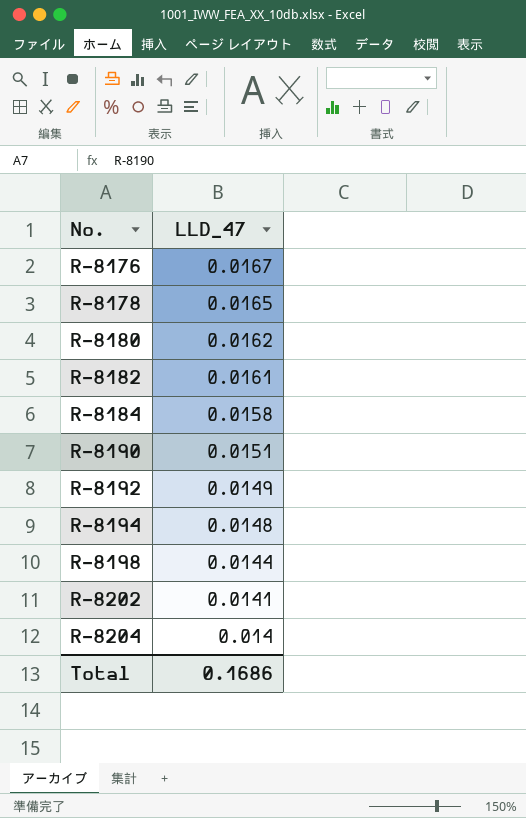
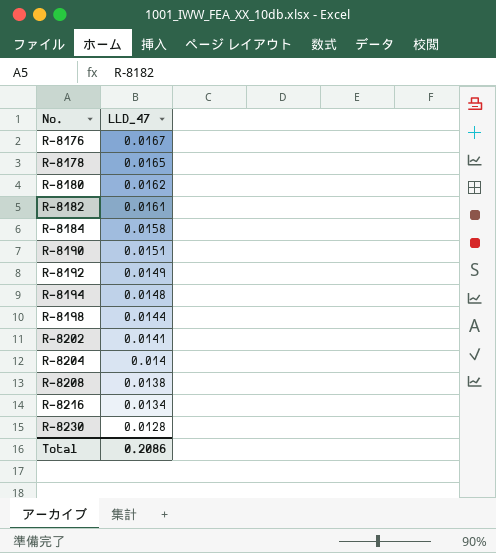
row R-8208: none -> 0.0138
row R-8216: none -> 0.0134
row R-8230: none -> 0.0128
Total | LLD_47: 0.1686 -> 0.2086

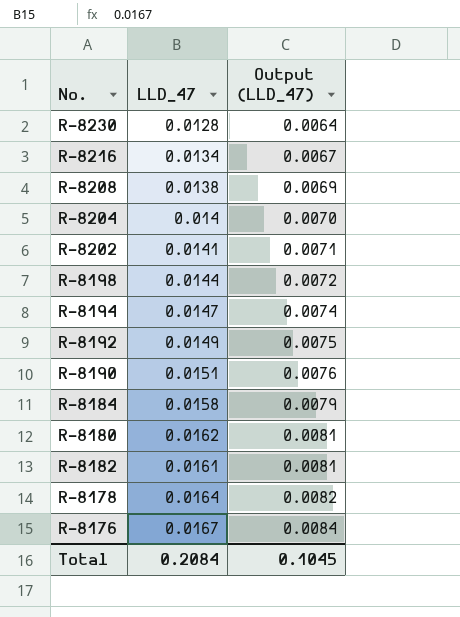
row order: No. ascending -> Output (LLD_47) ascending
column Output (LLD_47) | formula: none -> [LLD_47] * 0.5
R-8194 | LLD_47: 0.0148 -> 0.0147
R-8178 | LLD_47: 0.0165 -> 0.0164
Total | LLD_47: 0.2086 -> 0.2084

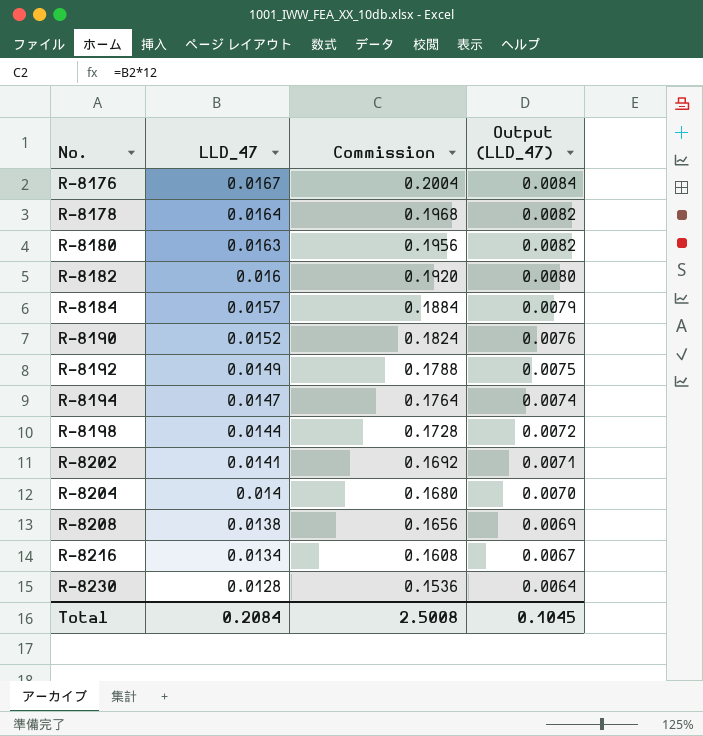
row order: Output (LLD_47) ascending -> No. ascending
column Commission | formula: none -> [LLD_47] * 12
R-8180 | LLD_47: 0.0162 -> 0.0163
R-8180 | Output (LLD_47): 0.0081 -> 0.0082
R-8182 | LLD_47: 0.0161 -> 0.016
R-8182 | Output (LLD_47): 0.0081 -> 0.0080
R-8184 | LLD_47: 0.0158 -> 0.0157
R-8190 | LLD_47: 0.0151 -> 0.0152

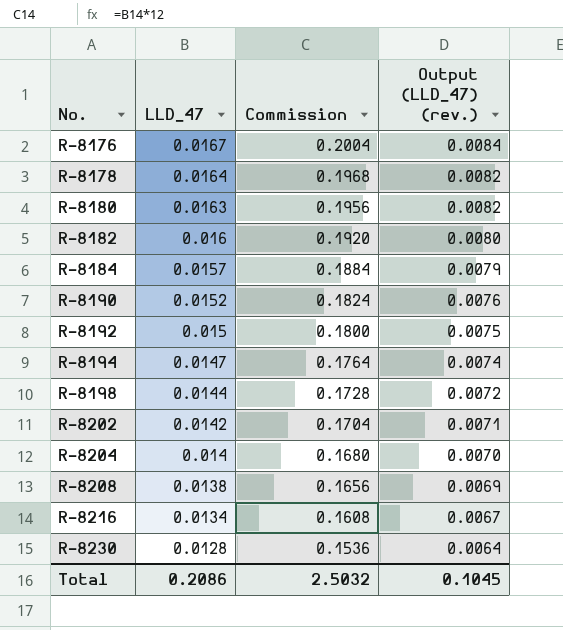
column name: Output (LLD_47) -> Output (LLD_47) (rev.)
R-8192 | LLD_47: 0.0149 -> 0.015
R-8192 | Commission: 0.1788 -> 0.1800
R-8202 | LLD_47: 0.0141 -> 0.0142
R-8202 | Commission: 0.1692 -> 0.1704
Total | LLD_47: 0.2084 -> 0.2086
Total | Commission: 2.5008 -> 2.5032

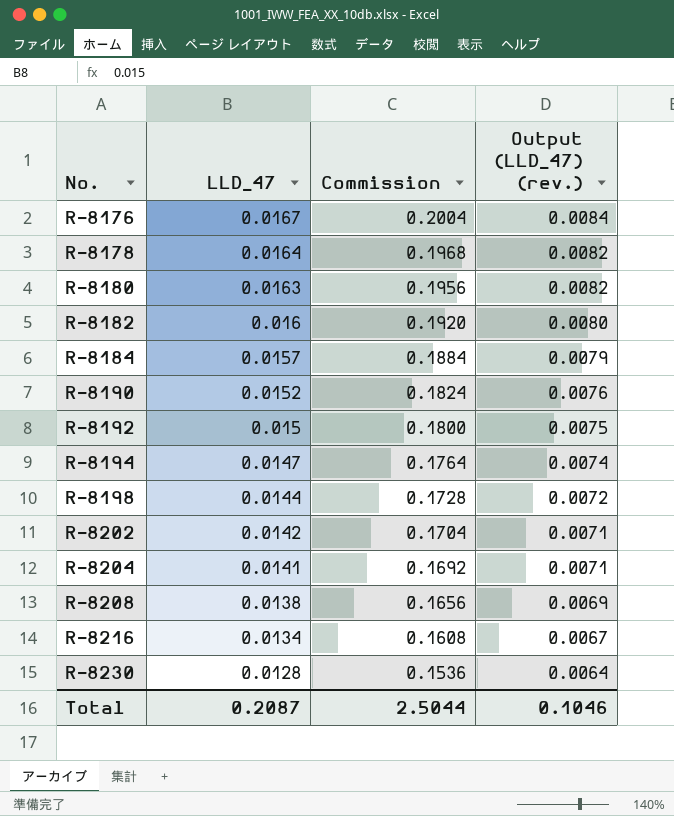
R-8204 | LLD_47: 0.014 -> 0.0141
R-8204 | Commission: 0.1680 -> 0.1692
R-8204 | Output (LLD_47) (rev.): 0.0070 -> 0.0071
Total | LLD_47: 0.2086 -> 0.2087
Total | Commission: 2.5032 -> 2.5044
Total | Output (LLD_47) (rev.): 0.1045 -> 0.1046

